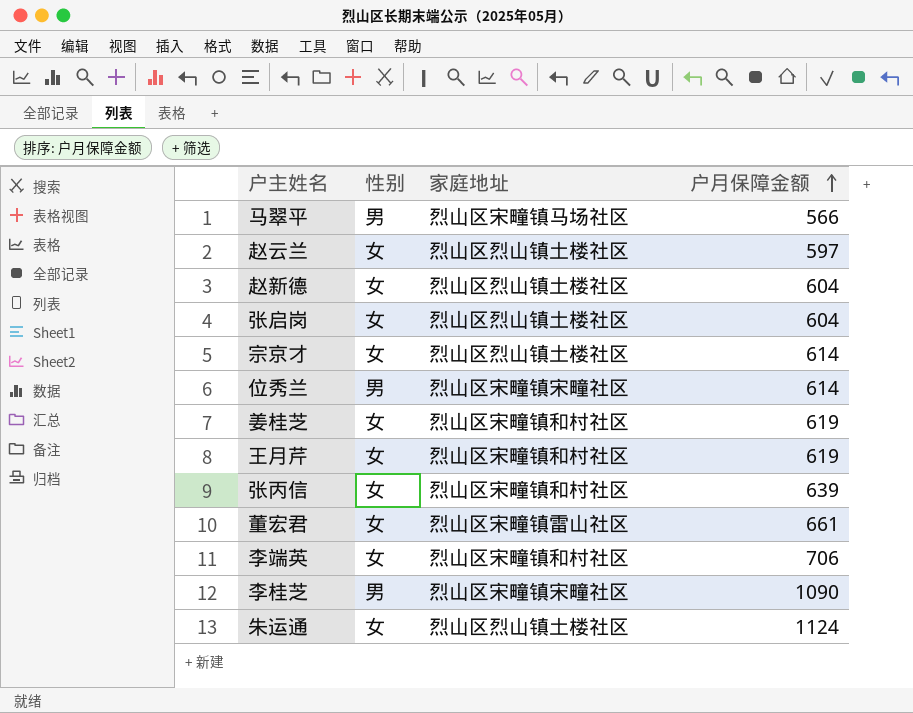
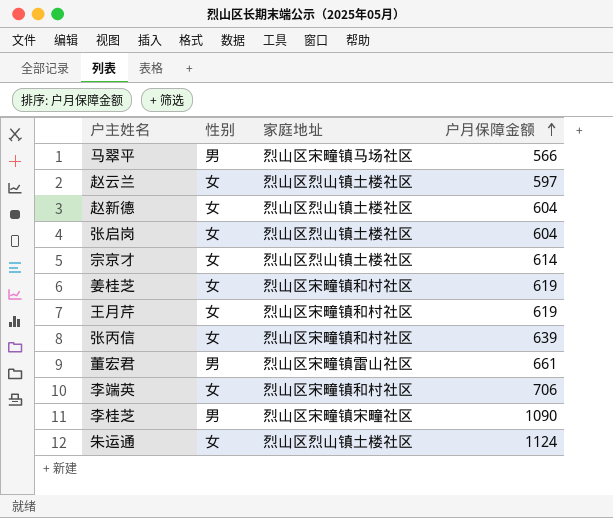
row 位秀兰: 男 | 烈山区宋疃镇宋疃社区 | 614 -> none
董宏君 | 性别: 女 -> 男

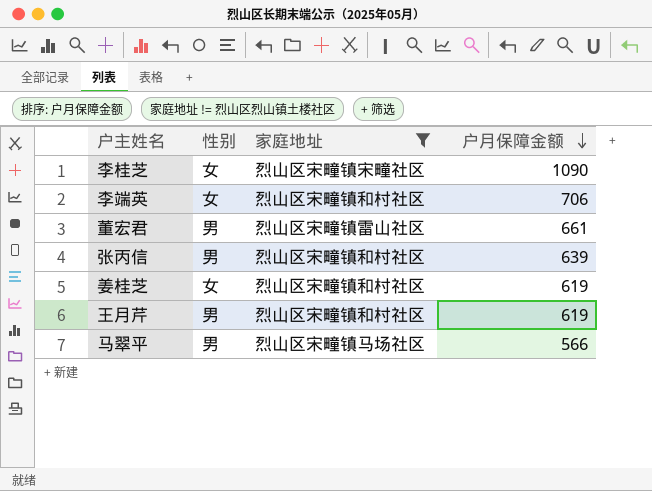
filter: none -> 家庭地址 != 烈山区烈山镇土楼社区
row order: 户月保障金额 ascending -> 户月保障金额 descending
李桂芝 | 性别: 男 -> 女
张丙信 | 性别: 女 -> 男
王月芹 | 性别: 女 -> 男

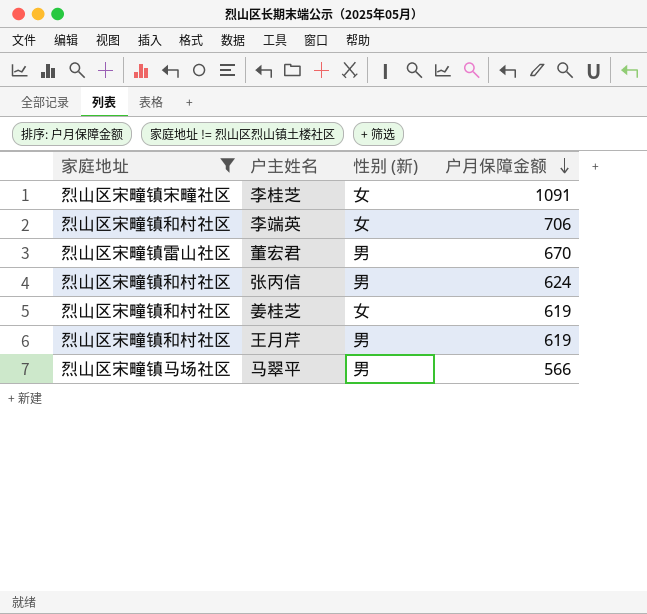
column 家庭地址 | position: 3 -> 1
column name: 性别 -> 性别 (新)
李桂芝 | 户月保障金额: 1090 -> 1091
董宏君 | 户月保障金额: 661 -> 670
张丙信 | 户月保障金额: 639 -> 624

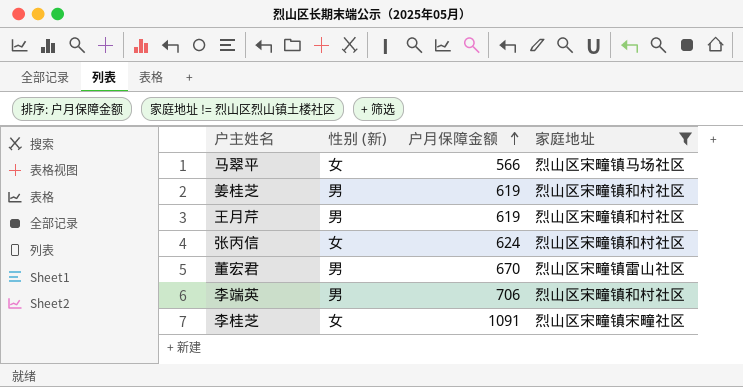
row order: 户月保障金额 descending -> 户月保障金额 ascending
column 家庭地址 | position: 1 -> 4
马翠平 | 性别 (新): 男 -> 女
姜桂芝 | 性别 (新): 女 -> 男
张丙信 | 性别 (新): 男 -> 女
李端英 | 性别 (新): 女 -> 男

